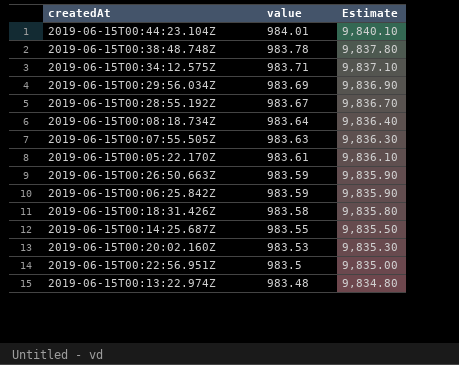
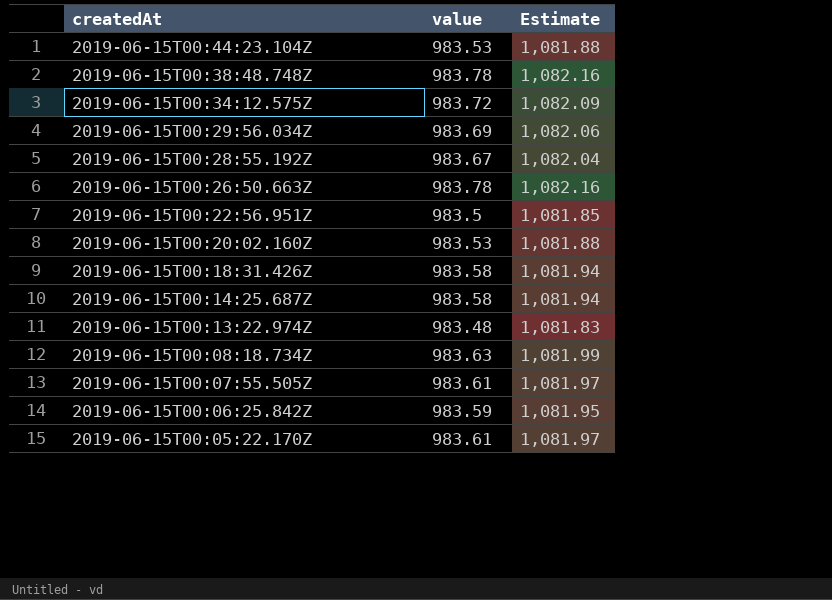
row order: value descending -> createdAt descending
column Estimate | formula: [value] * 10 -> [value] * 1.1
2019-06-15T00:44:23.104Z | value: 984.01 -> 983.53
2019-06-15T00:34:12.575Z | value: 983.71 -> 983.72
2019-06-15T00:26:50.663Z | value: 983.59 -> 983.78
2019-06-15T00:14:25.687Z | value: 983.55 -> 983.58
2019-06-15T00:08:18.734Z | value: 983.64 -> 983.63
2019-06-15T00:07:55.505Z | value: 983.63 -> 983.61

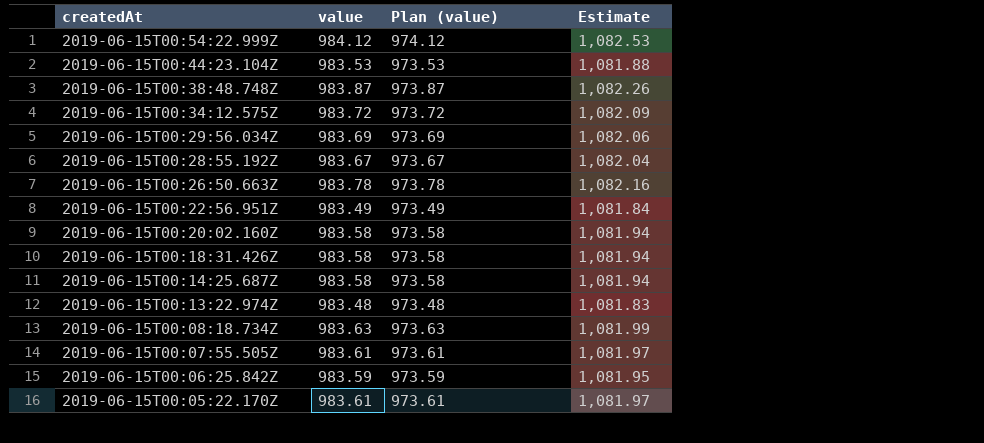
column Plan (value) | formula: none -> [value] - 10
row 2019-06-15T00:54:22.999Z: none -> 984.12 | 974.12 | 1,082.53
2019-06-15T00:38:48.748Z | value: 983.78 -> 983.87
2019-06-15T00:38:48.748Z | Estimate: 1,082.16 -> 1,082.26
2019-06-15T00:22:56.951Z | value: 983.5 -> 983.49
2019-06-15T00:22:56.951Z | Estimate: 1,081.85 -> 1,081.84
2019-06-15T00:20:02.160Z | value: 983.53 -> 983.58
2019-06-15T00:20:02.160Z | Estimate: 1,081.88 -> 1,081.94

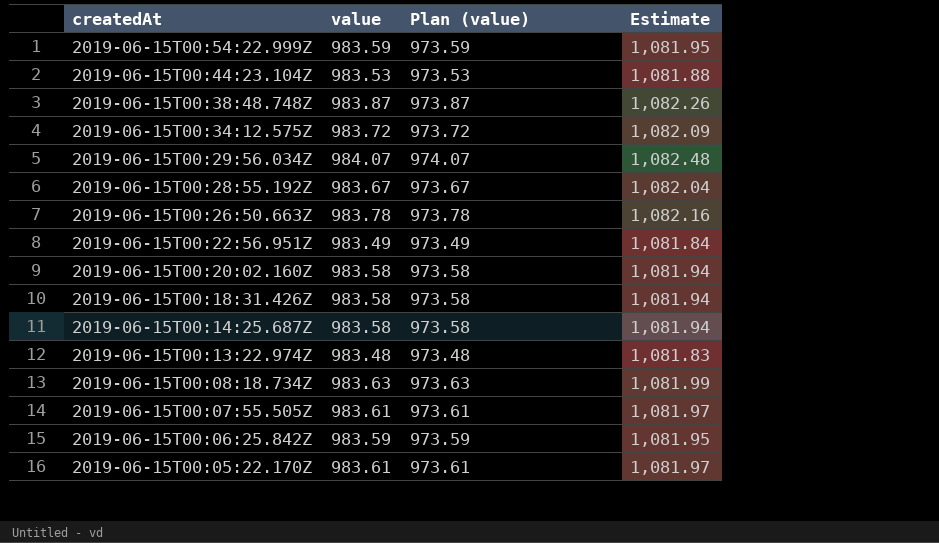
2019-06-15T00:54:22.999Z | value: 984.12 -> 983.59
2019-06-15T00:54:22.999Z | Plan (value): 974.12 -> 973.59
2019-06-15T00:54:22.999Z | Estimate: 1,082.53 -> 1,081.95
2019-06-15T00:29:56.034Z | value: 983.69 -> 984.07
2019-06-15T00:29:56.034Z | Plan (value): 973.69 -> 974.07
2019-06-15T00:29:56.034Z | Estimate: 1,082.06 -> 1,082.48

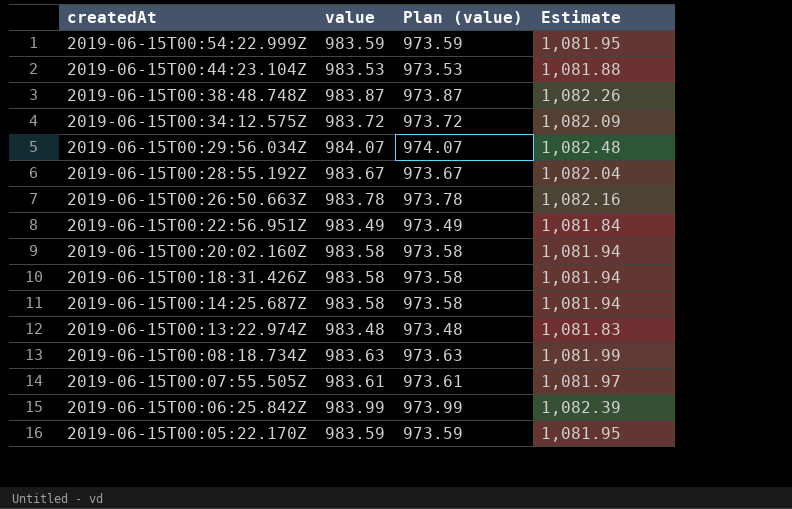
2019-06-15T00:06:25.842Z | value: 983.59 -> 983.99
2019-06-15T00:06:25.842Z | Plan (value): 973.59 -> 973.99
2019-06-15T00:06:25.842Z | Estimate: 1,081.95 -> 1,082.39
2019-06-15T00:05:22.170Z | value: 983.61 -> 983.59
2019-06-15T00:05:22.170Z | Plan (value): 973.61 -> 973.59
2019-06-15T00:05:22.170Z | Estimate: 1,081.97 -> 1,081.95

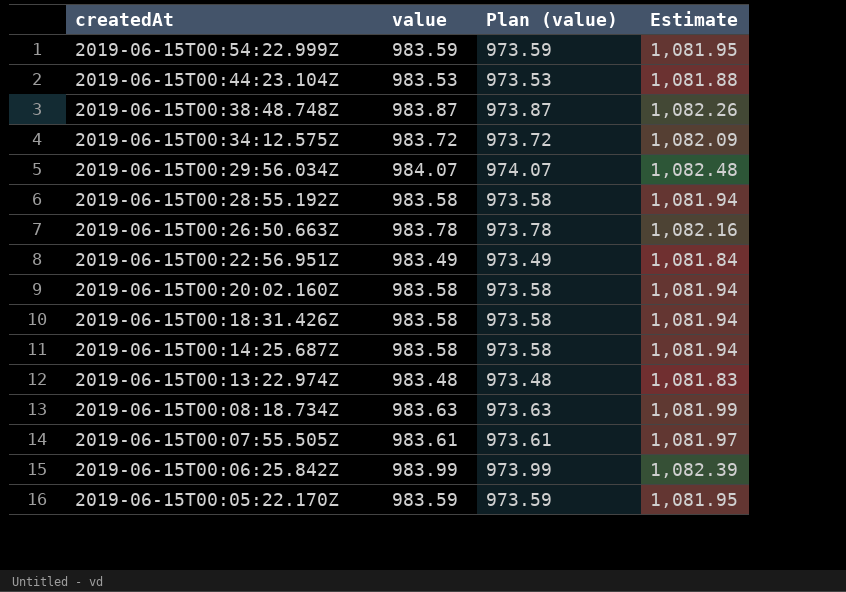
2019-06-15T00:28:55.192Z | value: 983.67 -> 983.58
2019-06-15T00:28:55.192Z | Plan (value): 973.67 -> 973.58
2019-06-15T00:28:55.192Z | Estimate: 1,082.04 -> 1,081.94

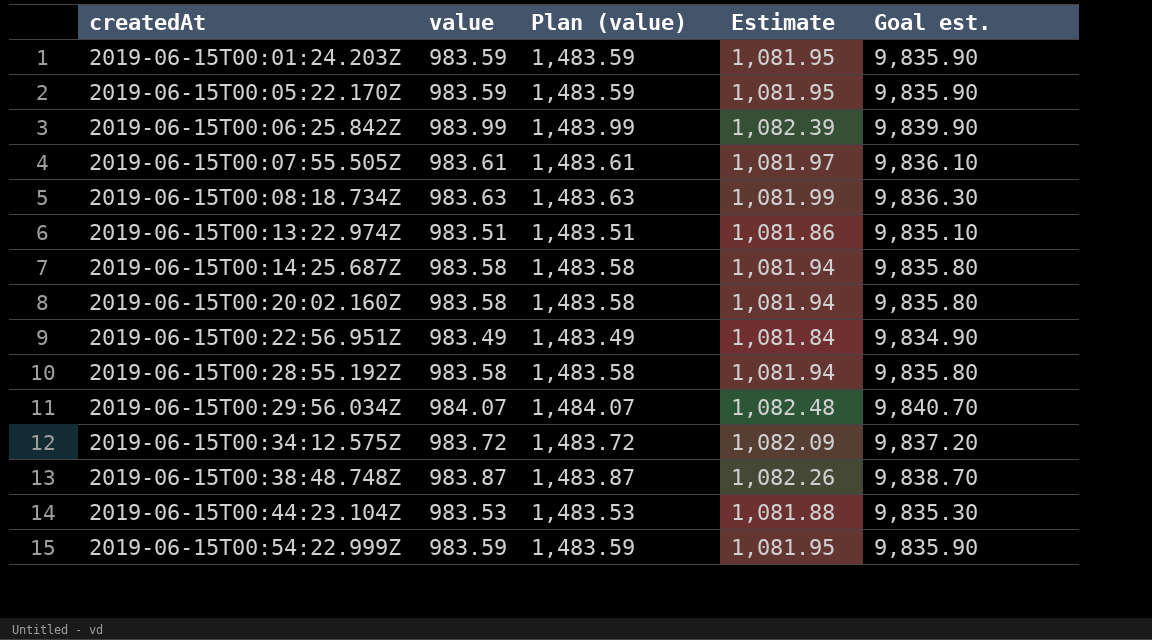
row order: createdAt descending -> createdAt ascending
column Plan (value) | formula: [value] - 10 -> [value] + 500
column Goal est. | formula: none -> [value] * 10
row 2019-06-15T00:26:50.663Z: 983.78 | 973.78 | 1,082.16 -> none
row 2019-06-15T00:18:31.426Z: 983.58 | 973.58 | 1,081.94 -> none
row 2019-06-15T00:01:24.203Z: none -> 983.59 | 1,483.59 | 1,081.95 | 9,835.90
2019-06-15T00:13:22.974Z | value: 983.48 -> 983.51
2019-06-15T00:13:22.974Z | Estimate: 1,081.83 -> 1,081.86

